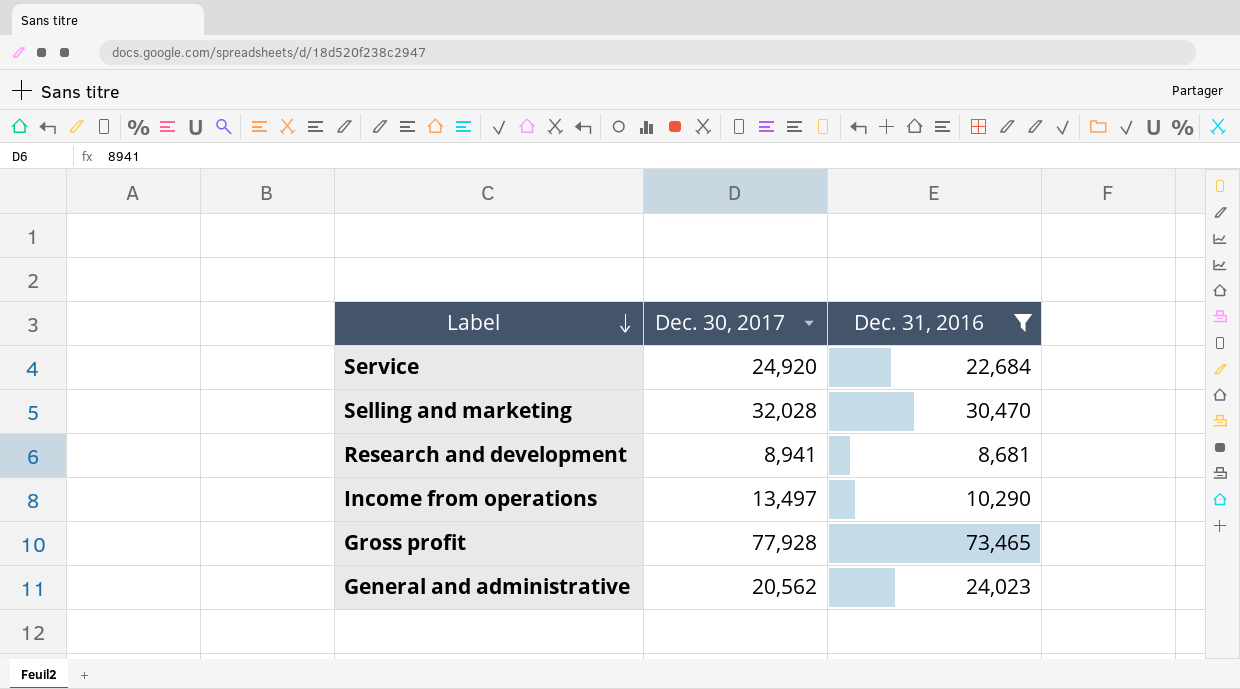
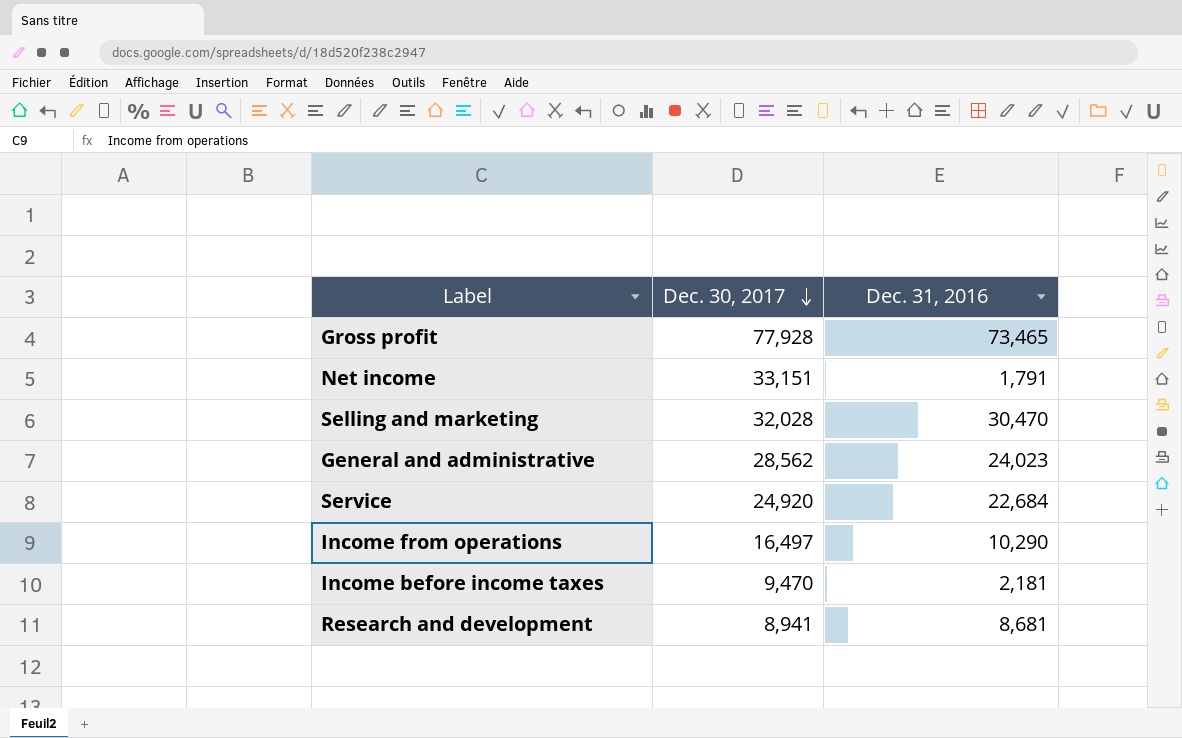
filter: Dec. 31, 2016 >= 8,681 -> none
row order: Label descending -> Dec. 30, 2017 descending
General and administrative | Dec. 30, 2017: 20,562 -> 28,562
Income from operations | Dec. 30, 2017: 13,497 -> 16,497

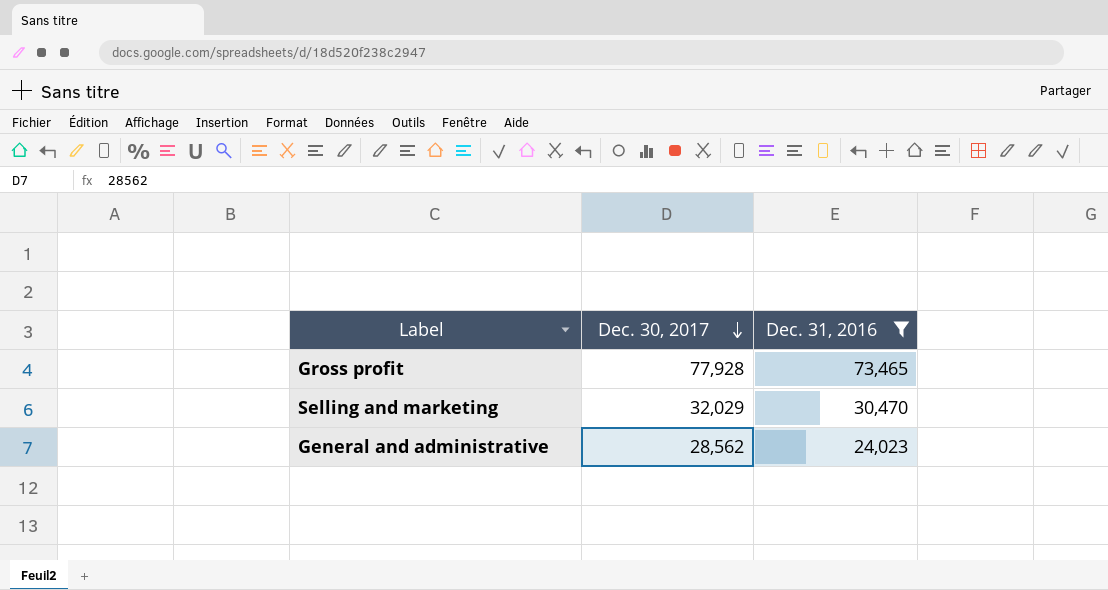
filter: none -> Dec. 31, 2016 >= 24,023
Selling and marketing | Dec. 30, 2017: 32,028 -> 32,029

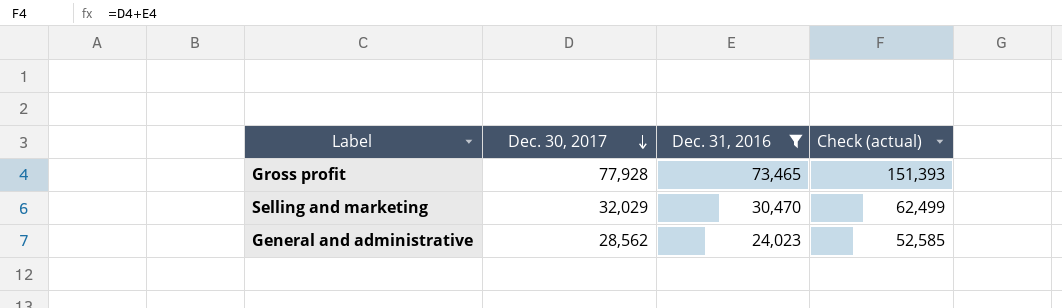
column Check (actual) | formula: none -> [Dec. 30, 2017] + [Dec. 31, 2016]

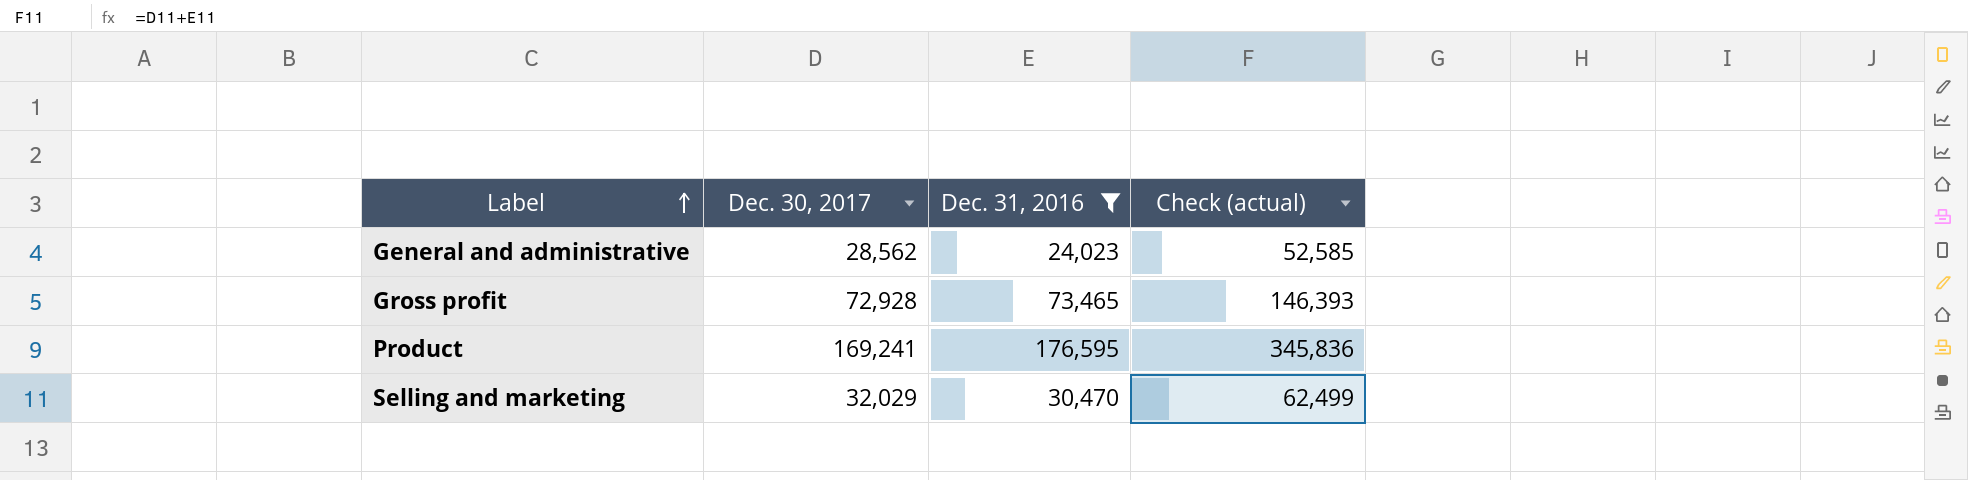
row order: Dec. 30, 2017 descending -> Label ascending
Gross profit | Dec. 30, 2017: 77,928 -> 72,928
Gross profit | Check (actual): 151,393 -> 146,393
row Product: none -> 169,241 | 176,595 | 345,836

